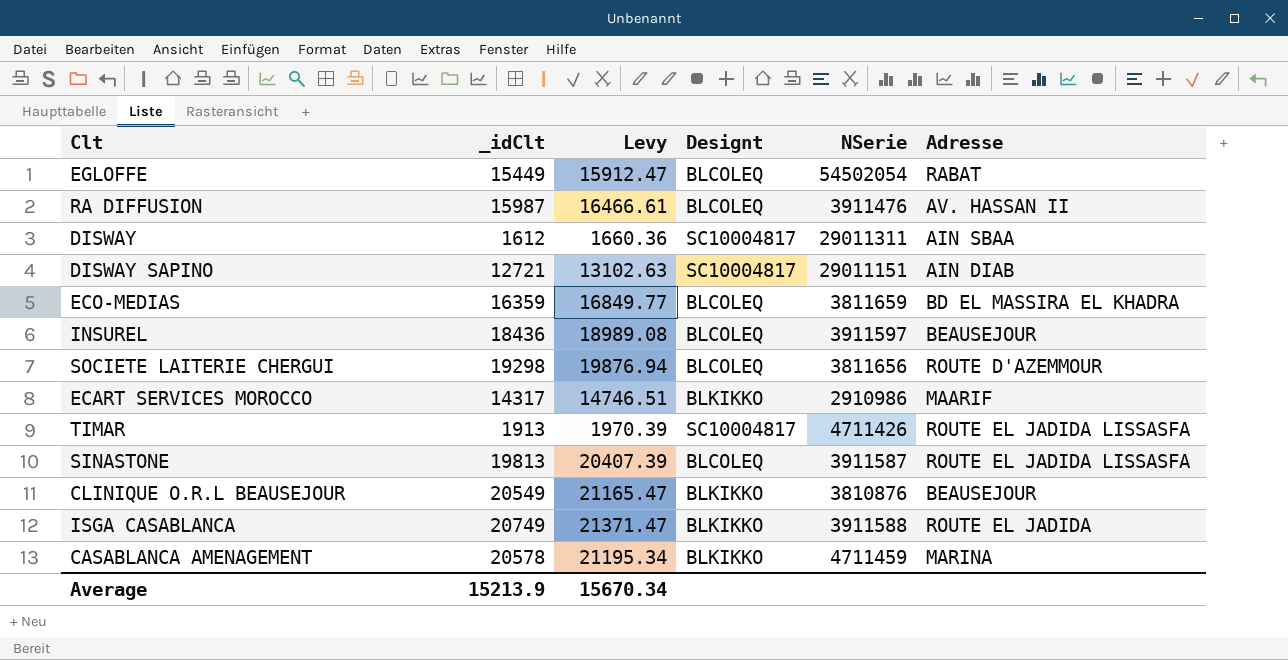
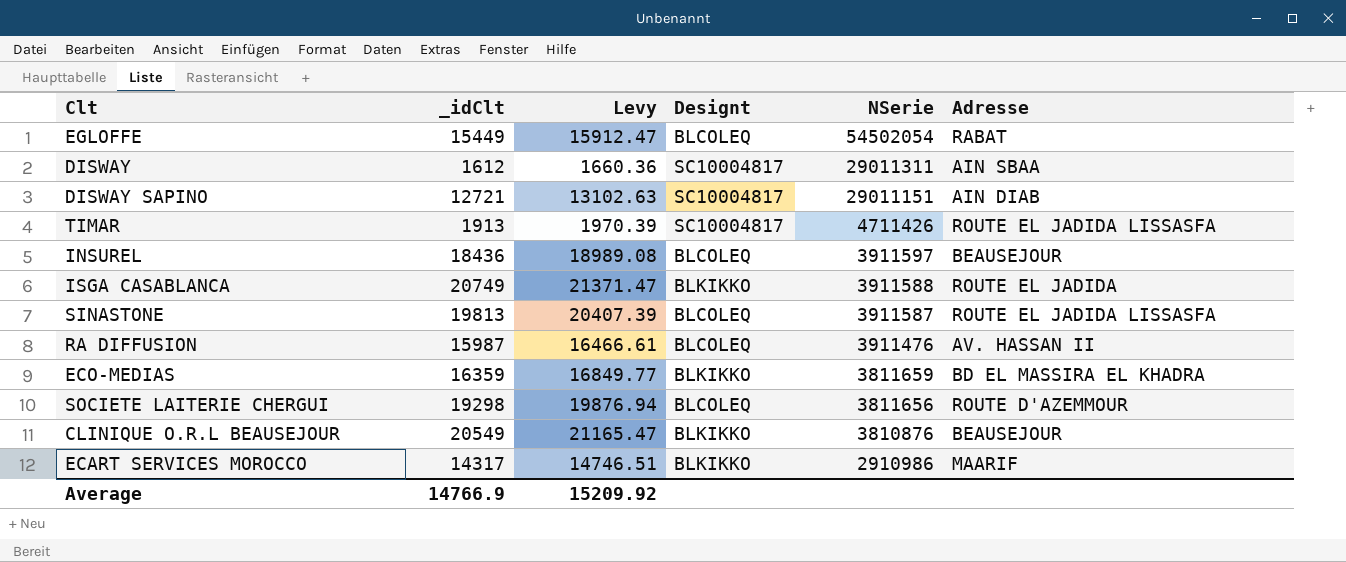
row order: none -> NSerie descending
row CASABLANCA AMENAGEMENT: 20578 | 21195.34 | BLKIKKO | 4711459 | MARINA -> none
ECO-MEDIAS | Designt: BLCOLEQ -> BLKIKKO
Average | _idClt: 15213.9 -> 14766.9
Average | Levy: 15670.34 -> 15209.92

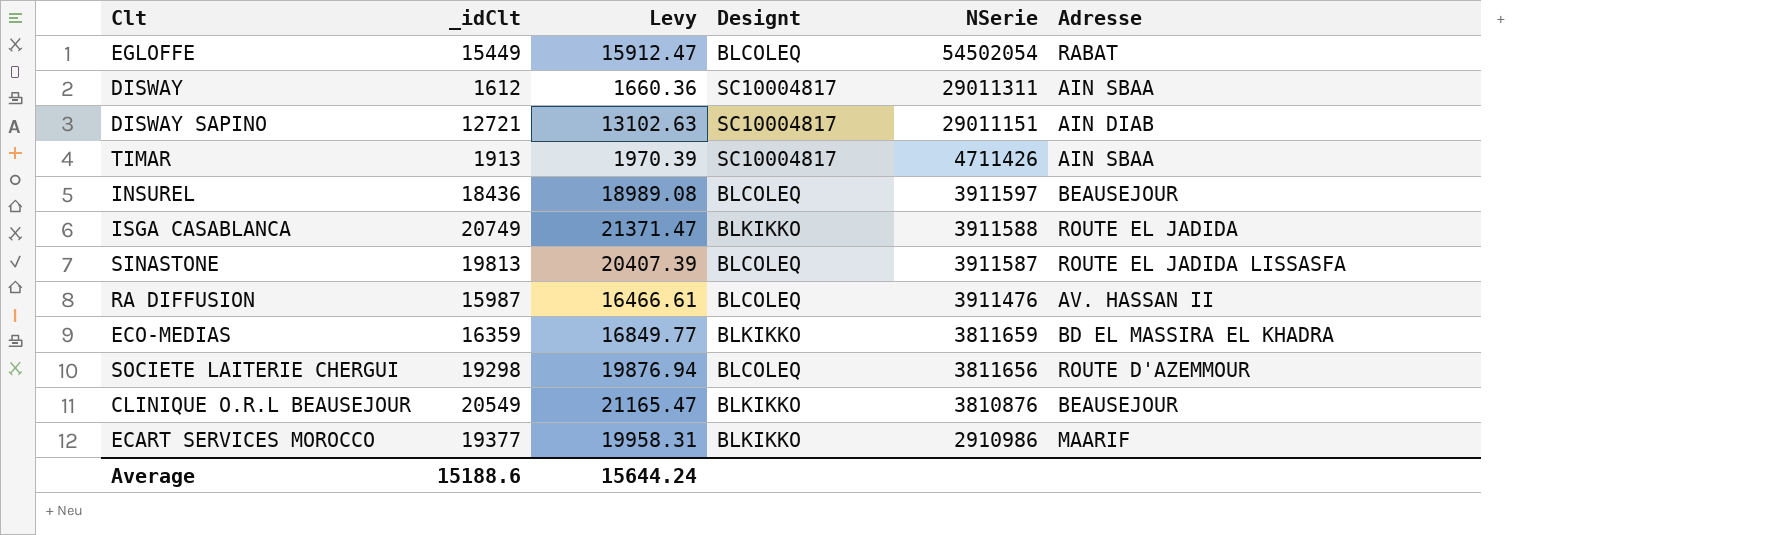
TIMAR | Adresse: ROUTE EL JADIDA LISSASFA -> AIN SBAA
ECART SERVICES MOROCCO | _idClt: 14317 -> 19377
ECART SERVICES MOROCCO | Levy: 14746.51 -> 19958.31
Average | _idClt: 14766.9 -> 15188.6
Average | Levy: 15209.92 -> 15644.24

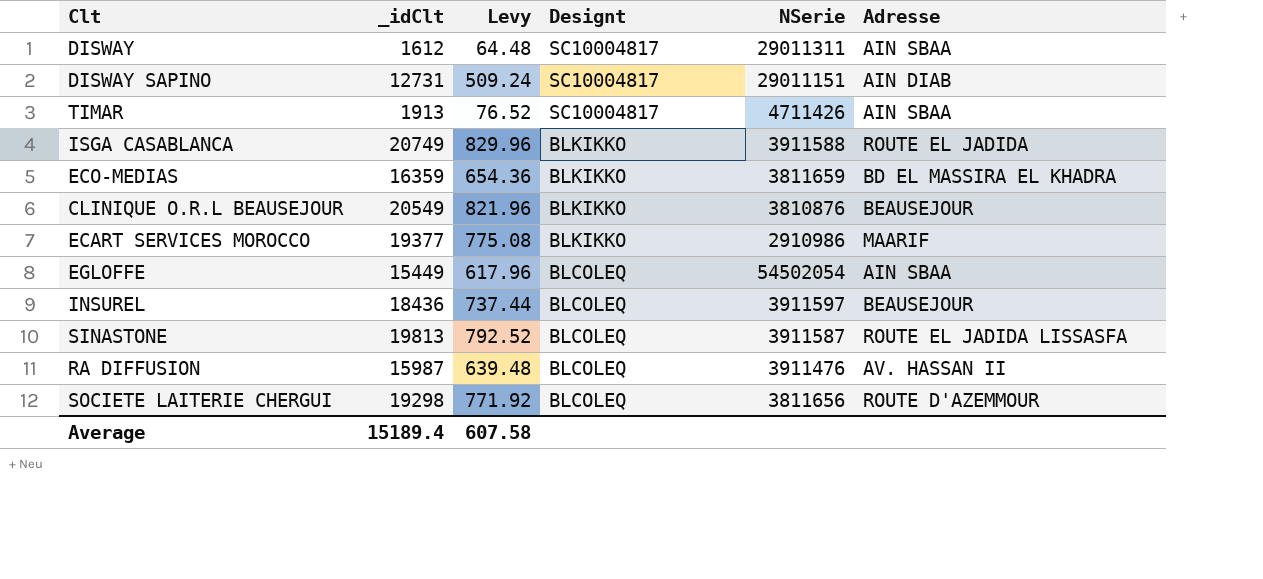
row order: NSerie descending -> Designt descending
column Levy | formula: [_idClt] * 1.03 -> [_idClt] * 0.04
DISWAY SAPINO | _idClt: 12721 -> 12731
EGLOFFE | Adresse: RABAT -> AIN SBAA
Average | _idClt: 15188.6 -> 15189.4
Average | Levy: 15644.24 -> 607.58

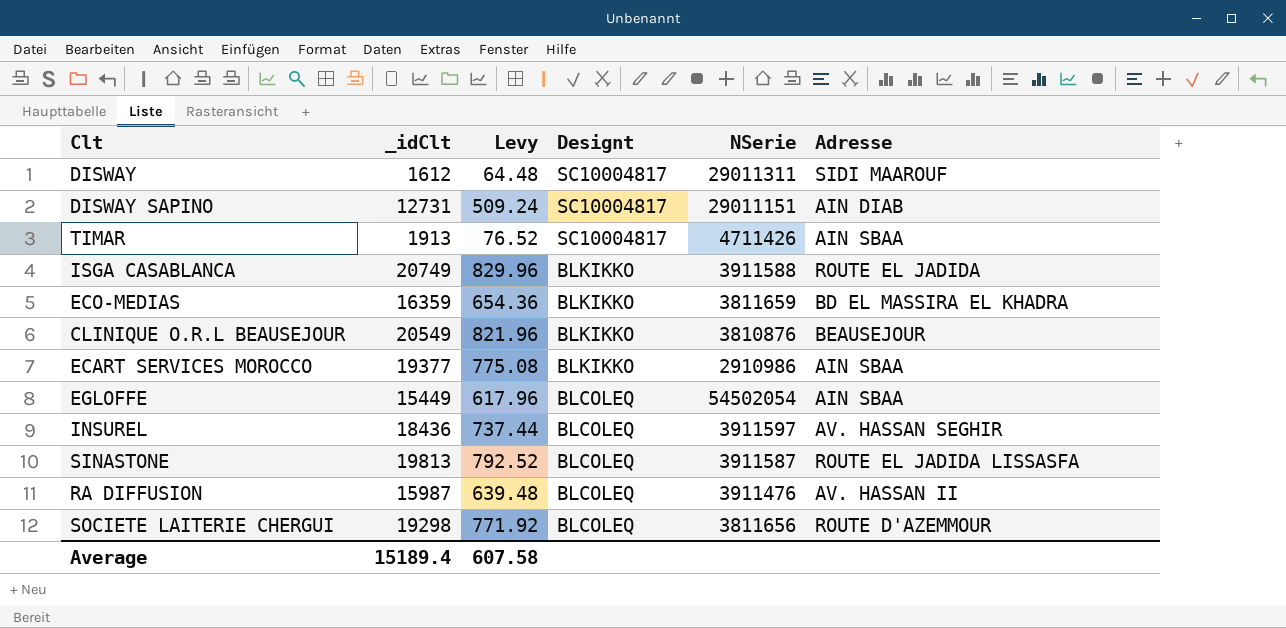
DISWAY | Adresse: AIN SBAA -> SIDI MAAROUF
ECART SERVICES MOROCCO | Adresse: MAARIF -> AIN SBAA
INSUREL | Adresse: BEAUSEJOUR -> AV. HASSAN SEGHIR

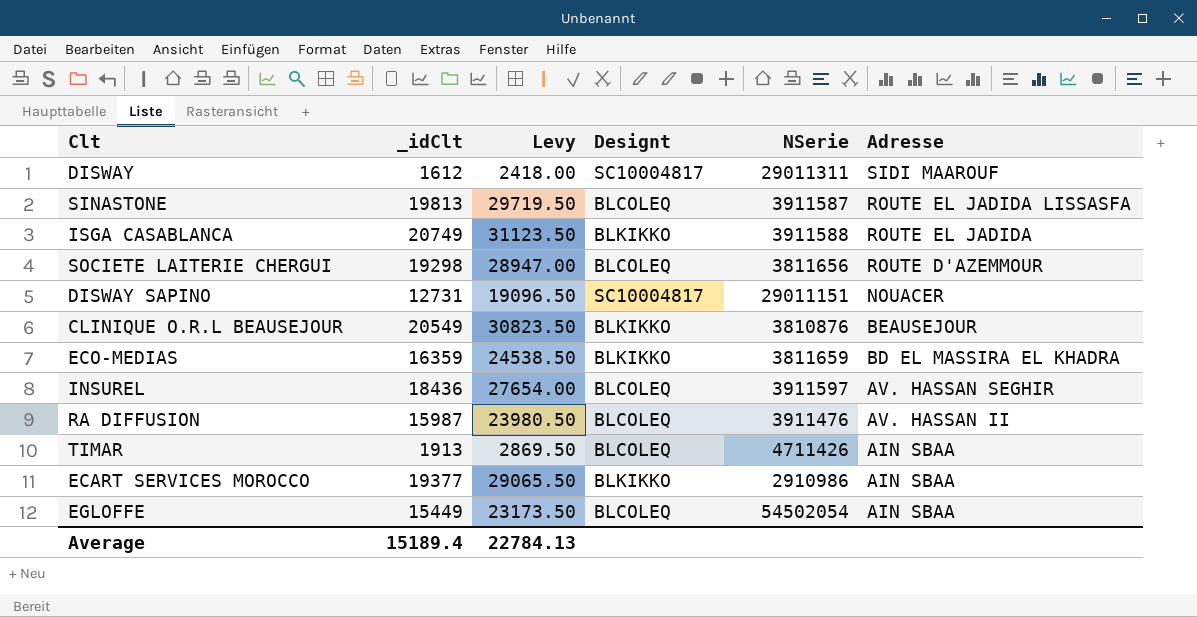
row order: Designt descending -> Adresse descending
column Levy | formula: [_idClt] * 0.04 -> [_idClt] * 1.5
DISWAY SAPINO | Adresse: AIN DIAB -> NOUACER
TIMAR | Designt: SC10004817 -> BLCOLEQ
Average | Levy: 607.58 -> 22784.13

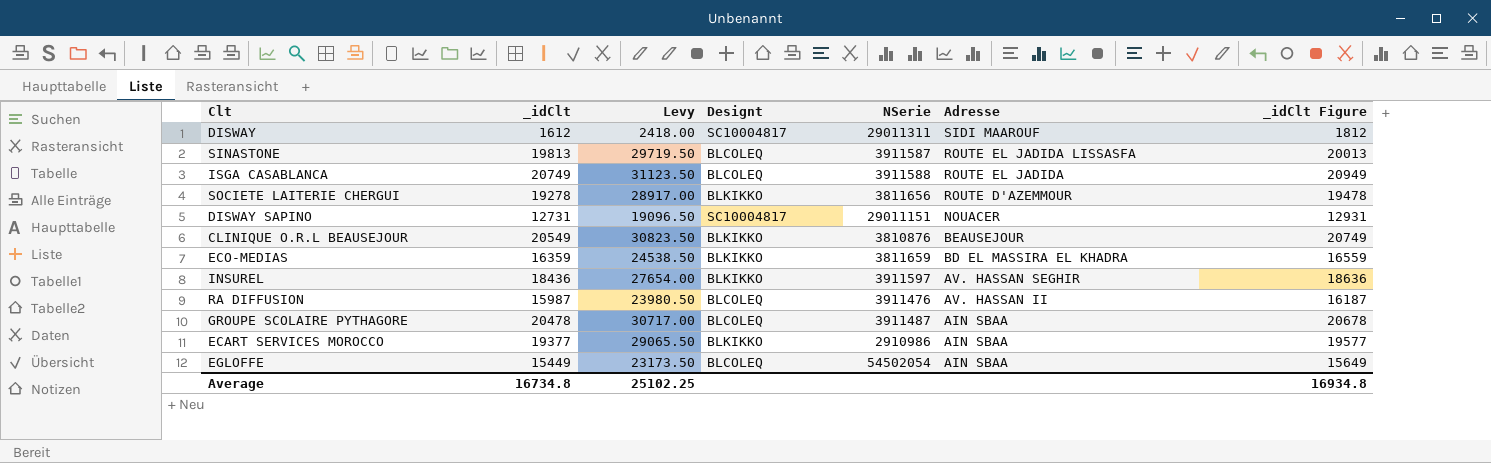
column _idClt Figure | formula: none -> [_idClt] + 200
row TIMAR: 1913 | 2869.50 | BLCOLEQ | 4711426 | AIN SBAA -> none
ISGA CASABLANCA | Designt: BLKIKKO -> BLCOLEQ
SOCIETE LAITERIE CHERGUI | _idClt: 19298 -> 19278
SOCIETE LAITERIE CHERGUI | Levy: 28947.00 -> 28917.00
SOCIETE LAITERIE CHERGUI | Designt: BLCOLEQ -> BLKIKKO
INSUREL | Designt: BLCOLEQ -> BLKIKKO
row GROUPE SCOLAIRE PYTHAGORE: none -> 20478 | 30717.00 | BLCOLEQ | 3911487 | AIN SBAA | 20678
Average | _idClt: 15189.4 -> 16734.8
Average | Levy: 22784.13 -> 25102.25

